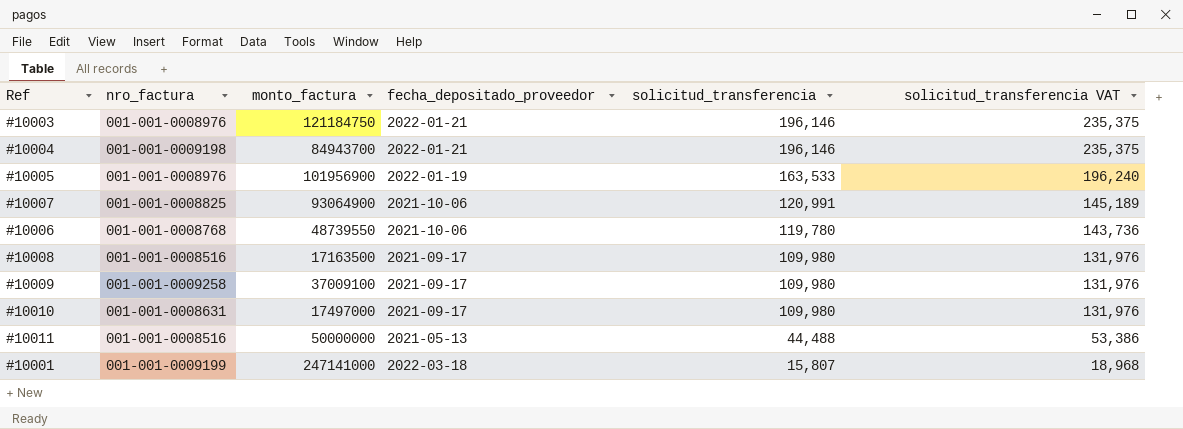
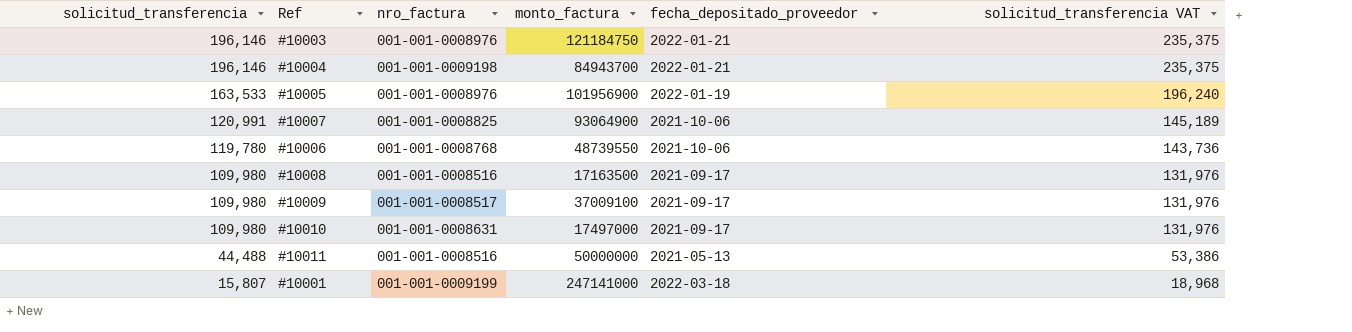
column solicitud_transferencia | position: 5 -> 1
#10009 | nro_factura: 001-001-0009258 -> 001-001-0008517

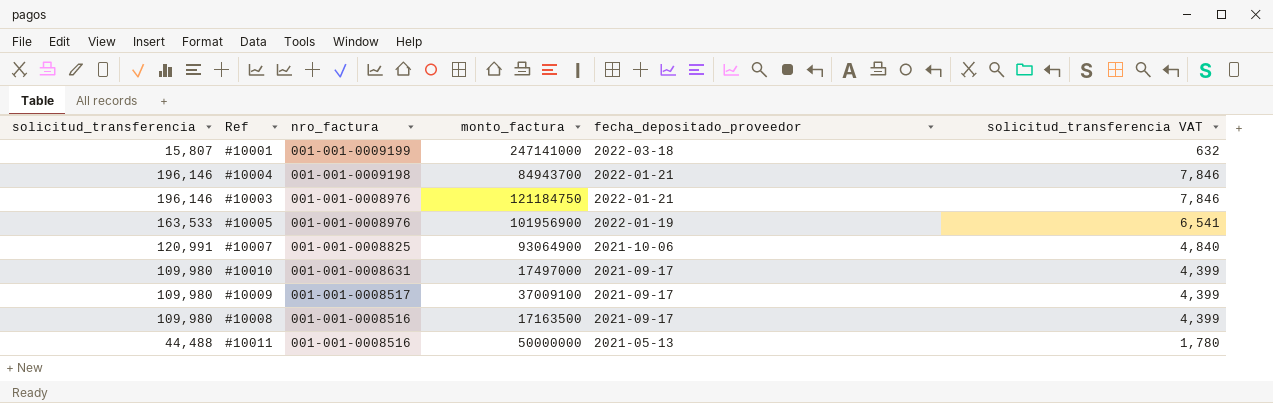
row order: solicitud_transferencia descending -> nro_factura descending
column solicitud_transferencia VAT | formula: [solicitud_transferencia] * 1.2 -> [solicitud_transferencia] * 0.04
row #10006: 119,780 | 001-001-0008768 | 48739550 | 2021-10-06 | 143,736 -> none

